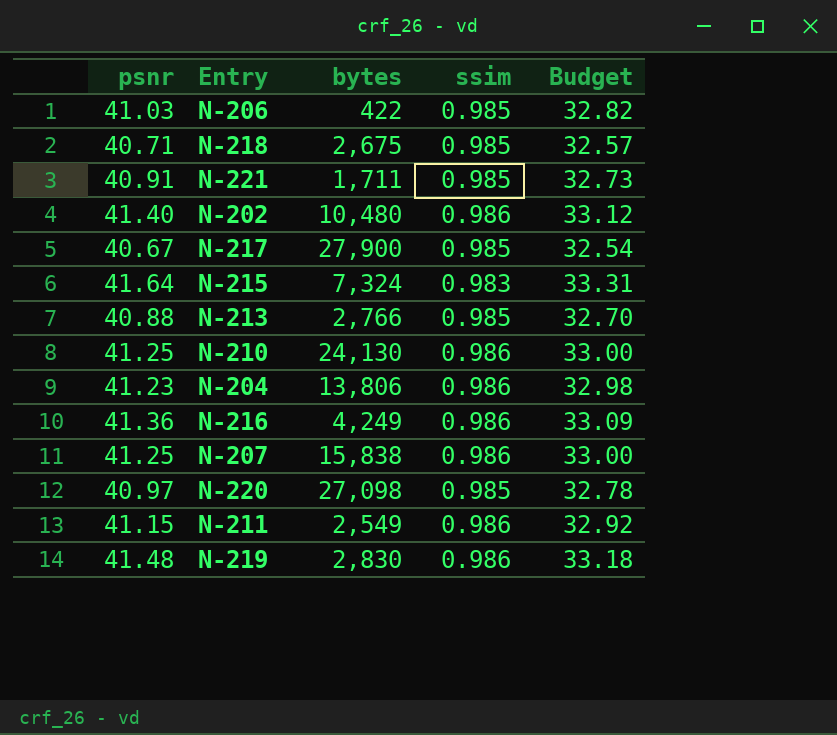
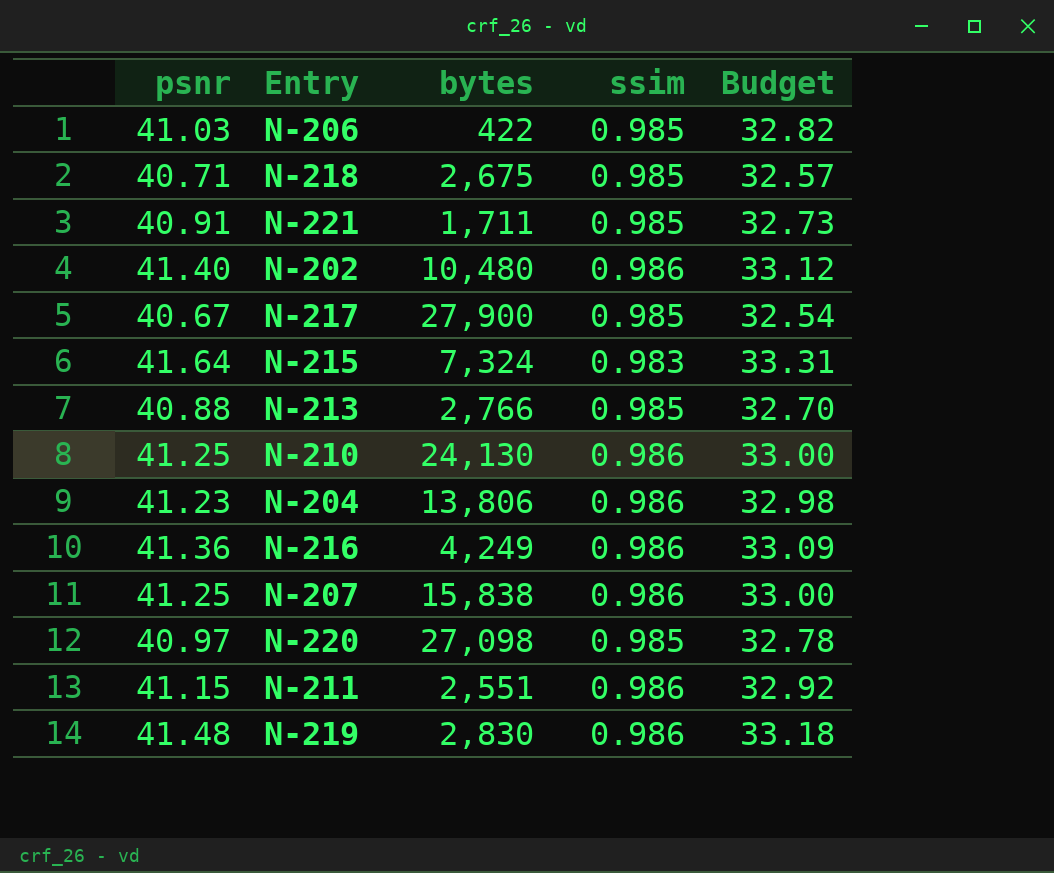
N-211 | bytes: 2,549 -> 2,551

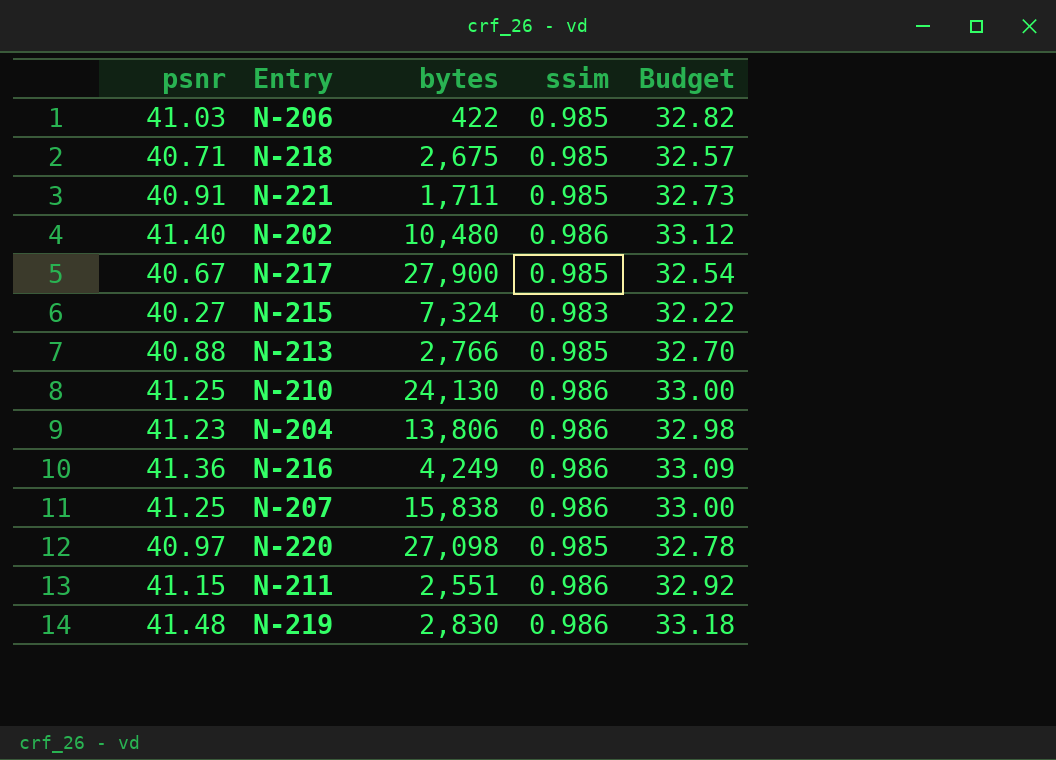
N-215 | psnr: 41.64 -> 40.27
N-215 | Budget: 33.31 -> 32.22

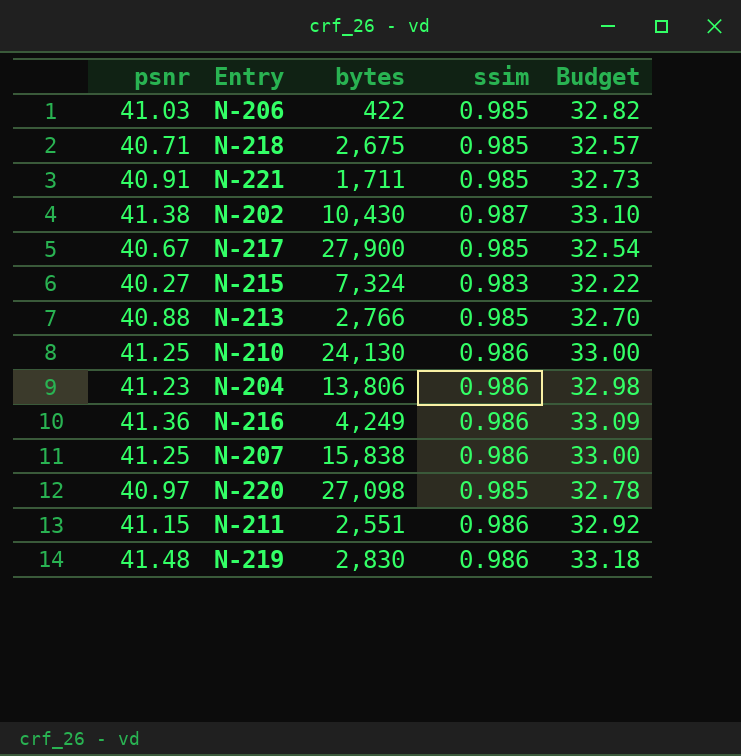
N-202 | psnr: 41.40 -> 41.38
N-202 | bytes: 10,480 -> 10,430
N-202 | ssim: 0.986 -> 0.987
N-202 | Budget: 33.12 -> 33.10

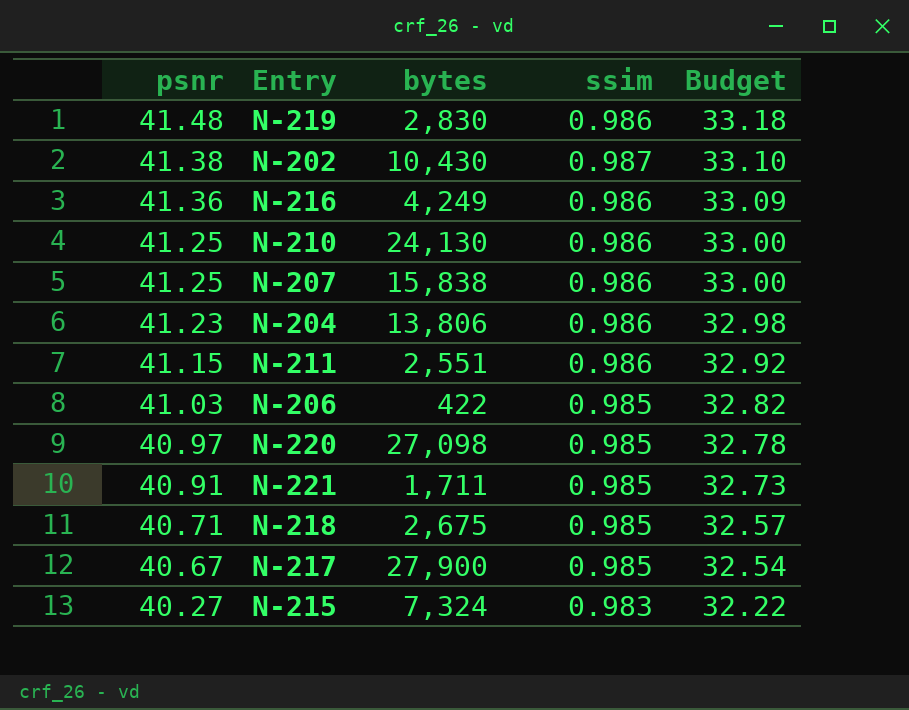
row order: none -> psnr descending
row N-213: 40.88 | 2,766 | 0.985 | 32.70 -> none

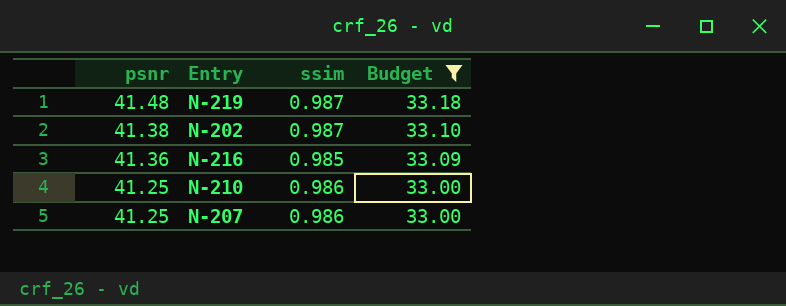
filter: none -> Budget >= 33.00
column bytes | position: 3 -> none
N-219 | ssim: 0.986 -> 0.987
N-216 | ssim: 0.986 -> 0.985

